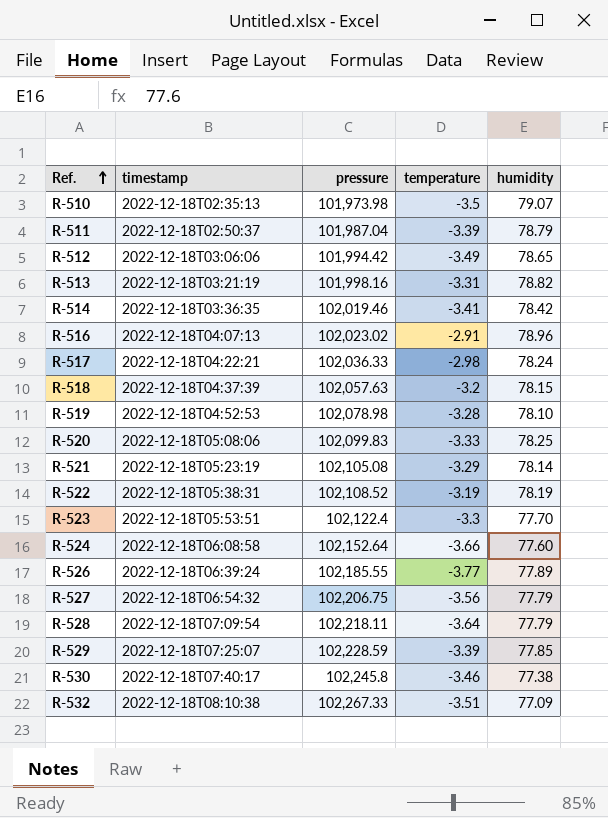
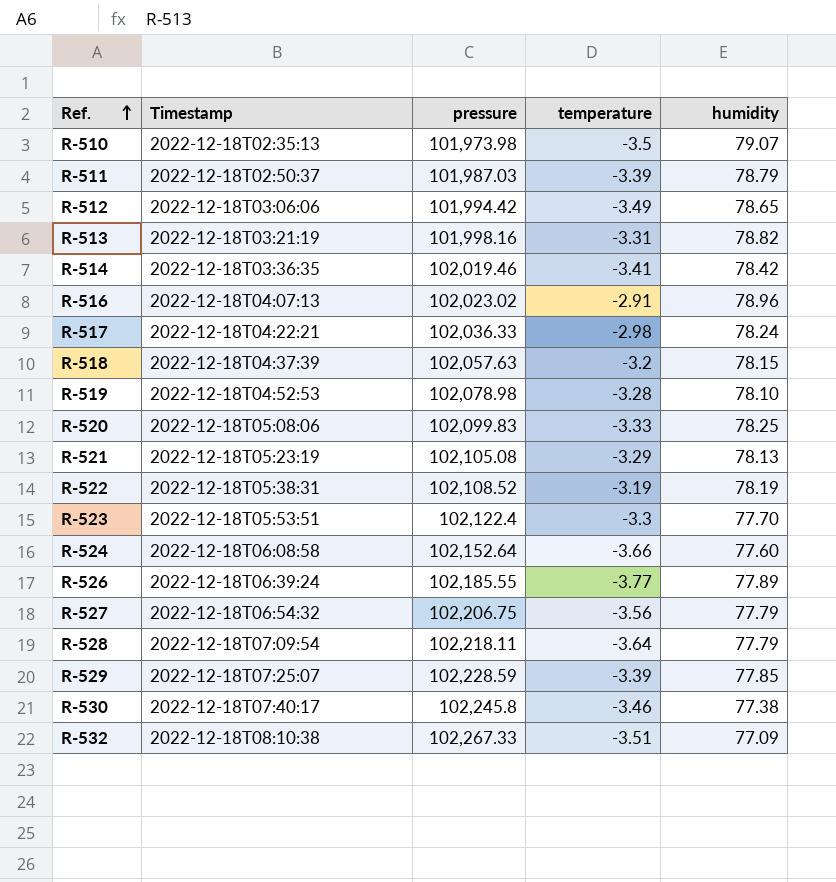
column name: timestamp -> Timestamp
R-511 | pressure: 101,987.04 -> 101,987.03
R-521 | humidity: 78.14 -> 78.13

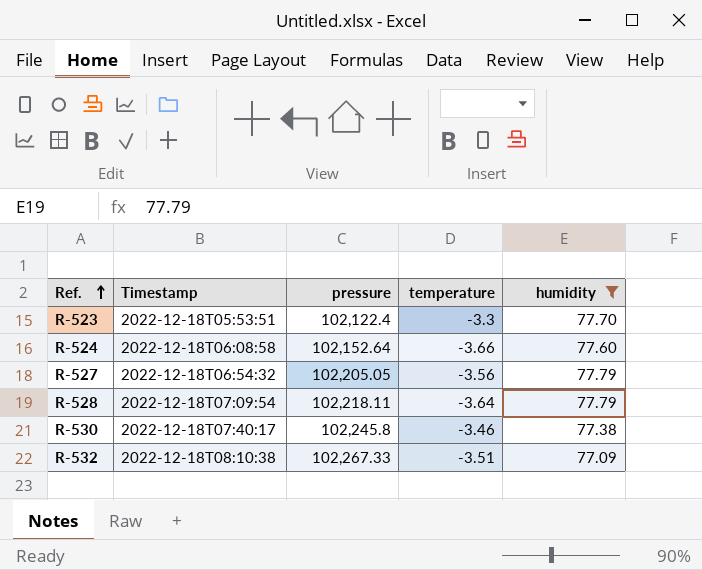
filter: none -> humidity <= 77.79
R-527 | pressure: 102,206.75 -> 102,205.05

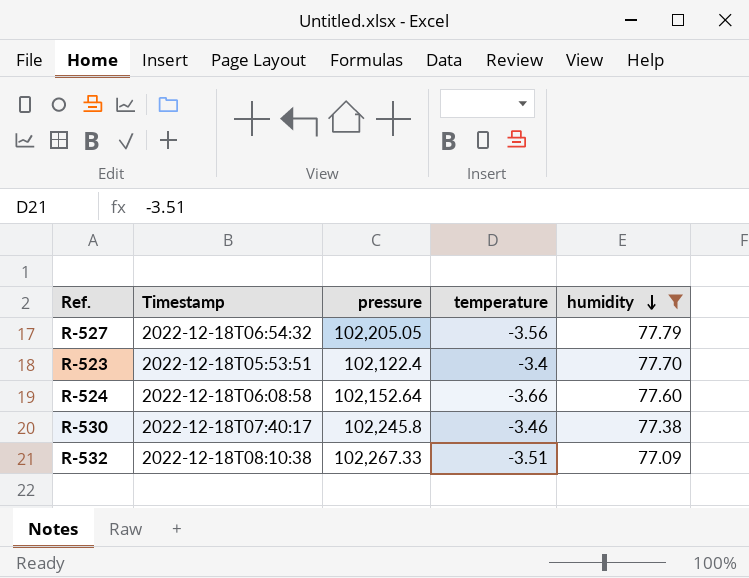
row order: Ref. ascending -> humidity descending
row R-528: 2022-12-18T07:09:54 | 102,218.11 | -3.64 | 77.79 -> none
R-523 | temperature: -3.3 -> -3.4

